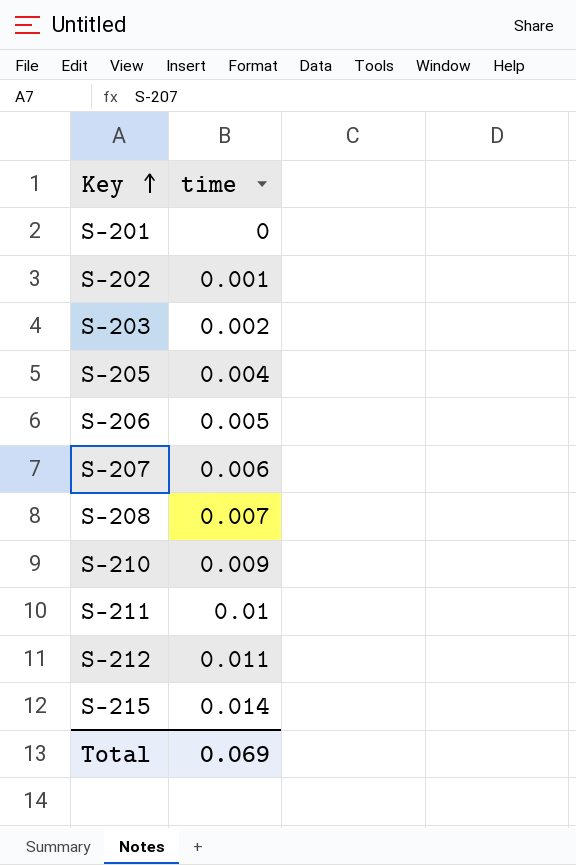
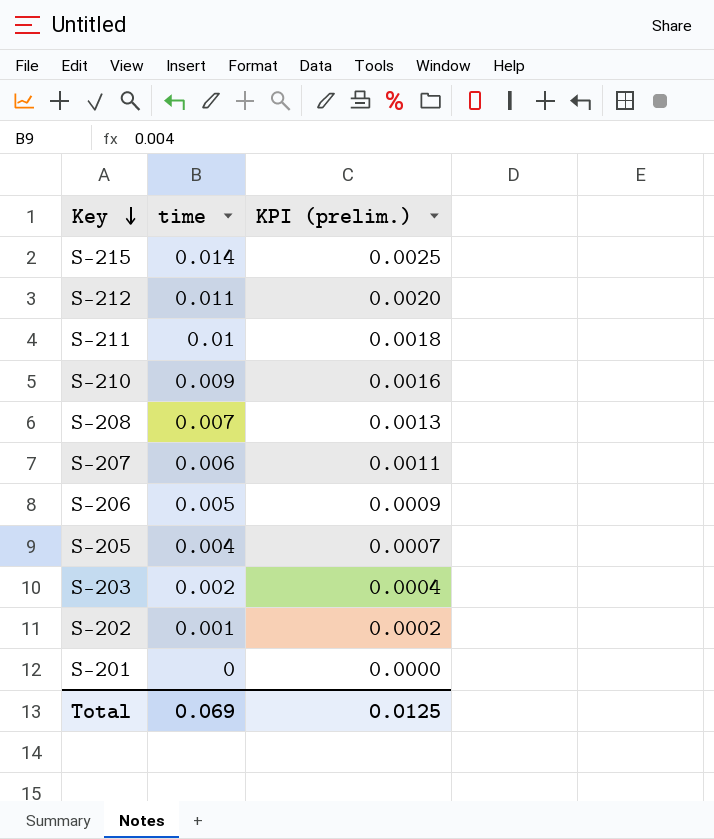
row order: Key ascending -> Key descending
column KPI (prelim.) | formula: none -> [time] * 0.18

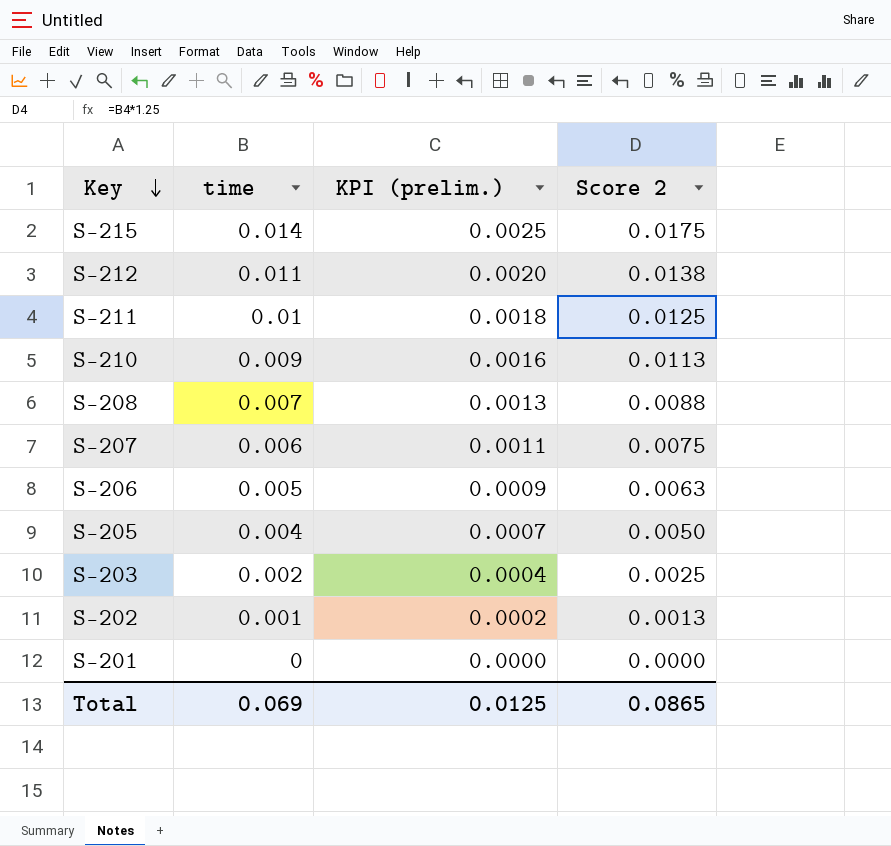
column Score 2 | formula: none -> [time] * 1.25

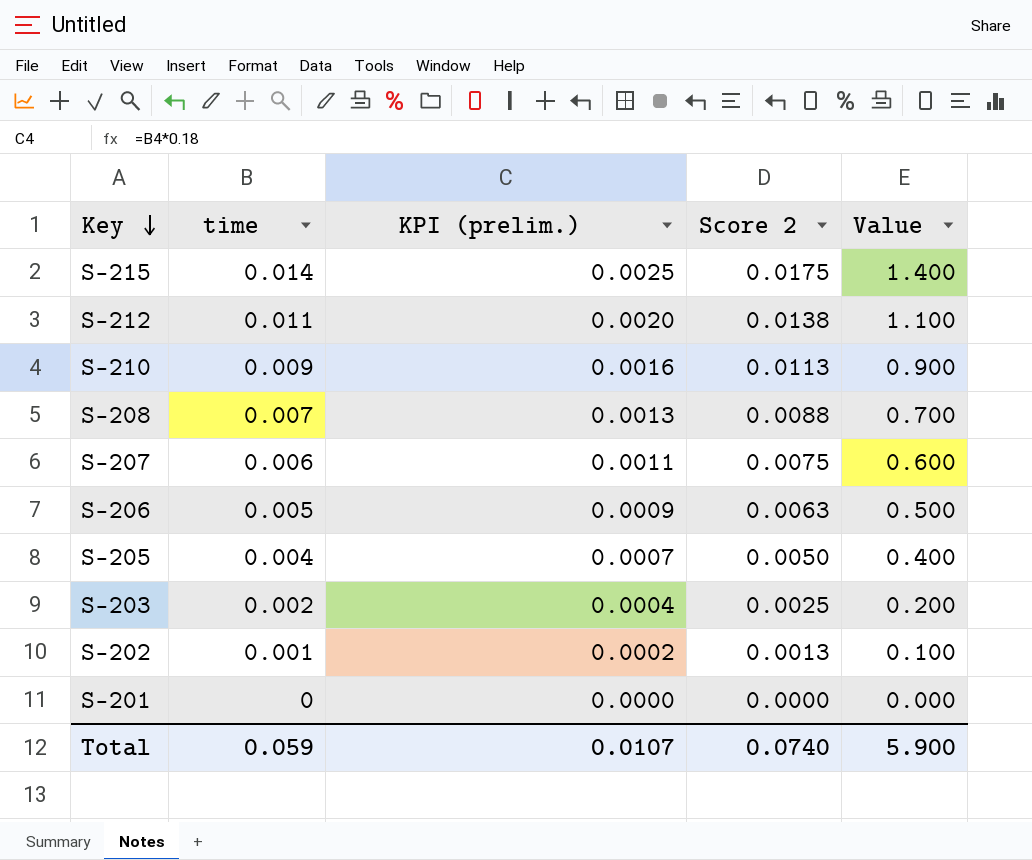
column Value | formula: none -> [time] * 100
row S-211: 0.01 | 0.0018 | 0.0125 -> none
Total | time: 0.069 -> 0.059
Total | KPI (prelim.): 0.0125 -> 0.0107
Total | Score 2: 0.0865 -> 0.0740

